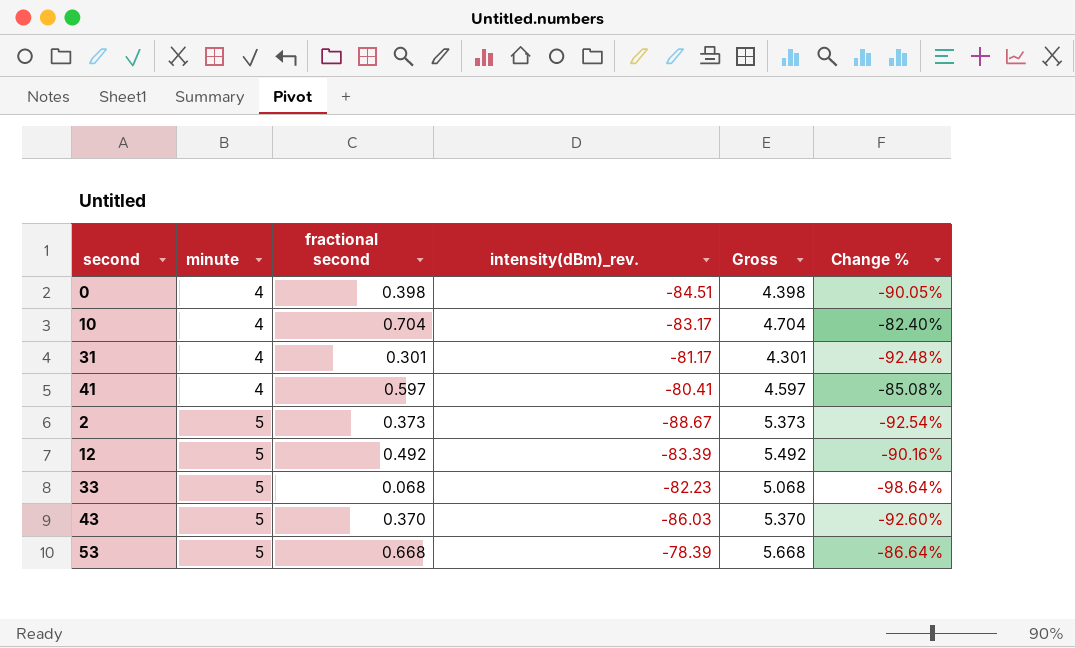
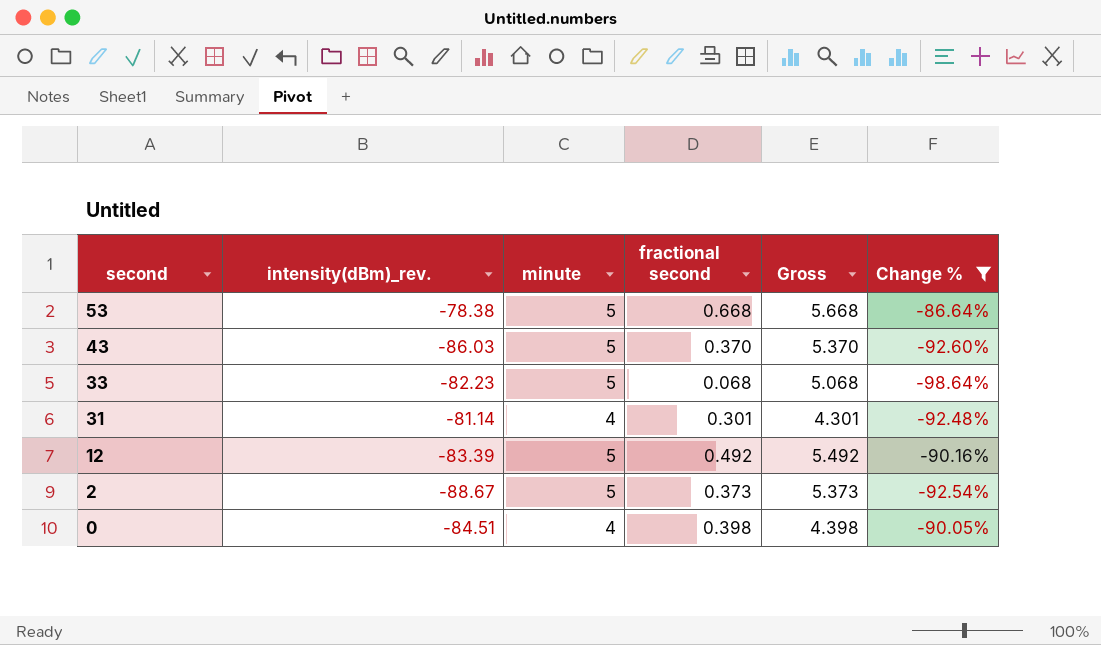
filter: none -> Change % <= -86.64%
row order: minute ascending -> second descending
column intensity(dBm)_rev. | position: 4 -> 2
53 | intensity(dBm)_rev.: -78.39 -> -78.38
31 | intensity(dBm)_rev.: -81.17 -> -81.14

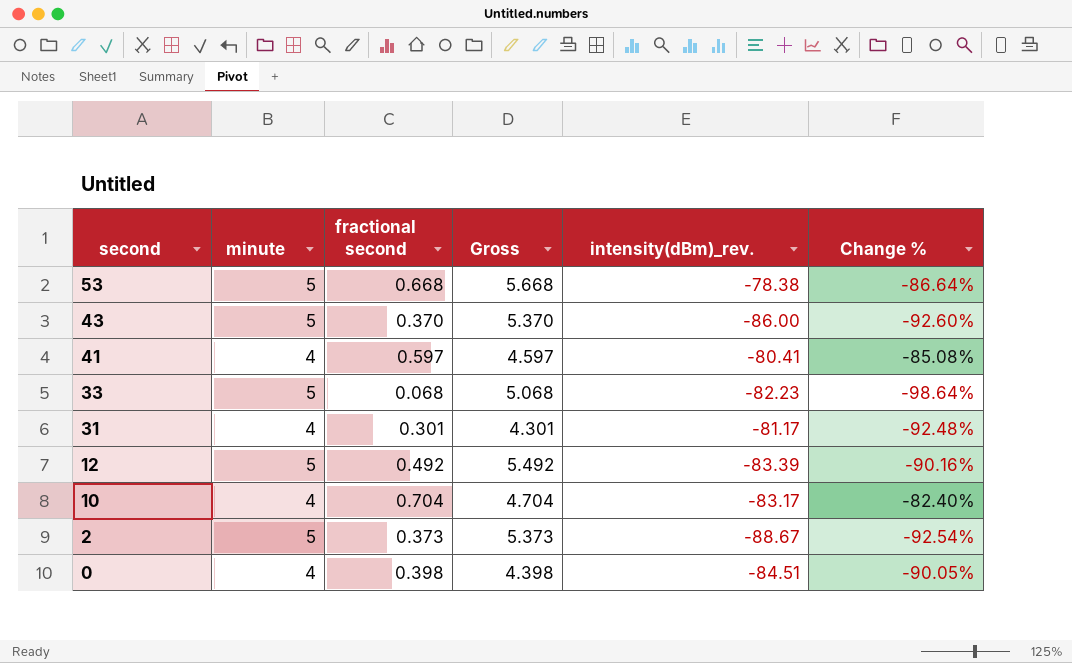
filter: Change % <= -86.64% -> none
column intensity(dBm)_rev. | position: 2 -> 5
43 | intensity(dBm)_rev.: -86.03 -> -86.00
31 | intensity(dBm)_rev.: -81.14 -> -81.17

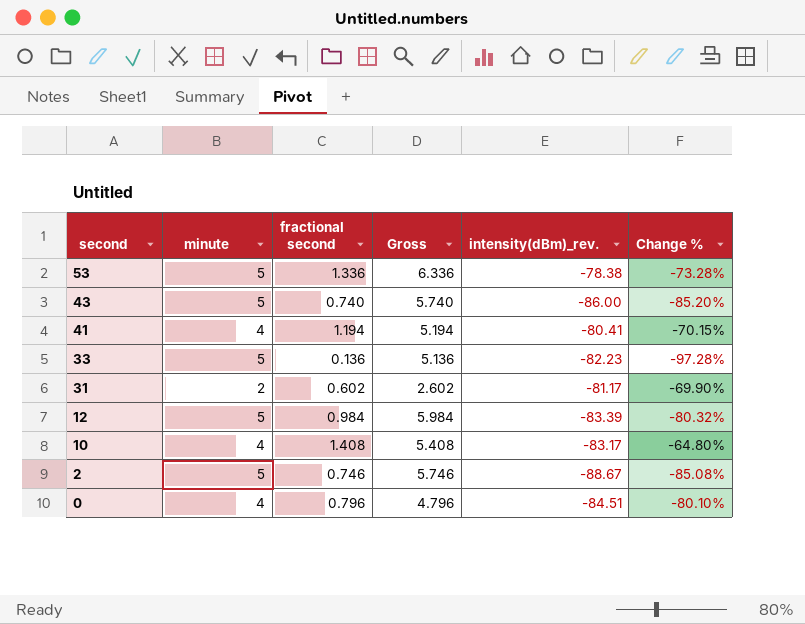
53 | fractional second: 0.668 -> 1.336
53 | Gross: 5.668 -> 6.336
53 | Change %: -86.64% -> -73.28%
43 | fractional second: 0.370 -> 0.740
43 | Gross: 5.370 -> 5.740
43 | Change %: -92.60% -> -85.20%
41 | fractional second: 0.597 -> 1.194
41 | Gross: 4.597 -> 5.194
41 | Change %: -85.08% -> -70.15%
33 | fractional second: 0.068 -> 0.136
33 | Gross: 5.068 -> 5.136
33 | Change %: -98.64% -> -97.28%
31 | minute: 4 -> 2
31 | fractional second: 0.301 -> 0.602
31 | Gross: 4.301 -> 2.602
31 | Change %: -92.48% -> -69.90%
12 | fractional second: 0.492 -> 0.984
12 | Gross: 5.492 -> 5.984
12 | Change %: -90.16% -> -80.32%
10 | fractional second: 0.704 -> 1.408
10 | Gross: 4.704 -> 5.408
10 | Change %: -82.40% -> -64.80%
2 | fractional second: 0.373 -> 0.746
2 | Gross: 5.373 -> 5.746
2 | Change %: -92.54% -> -85.08%
0 | fractional second: 0.398 -> 0.796
0 | Gross: 4.398 -> 4.796
0 | Change %: -90.05% -> -80.10%

